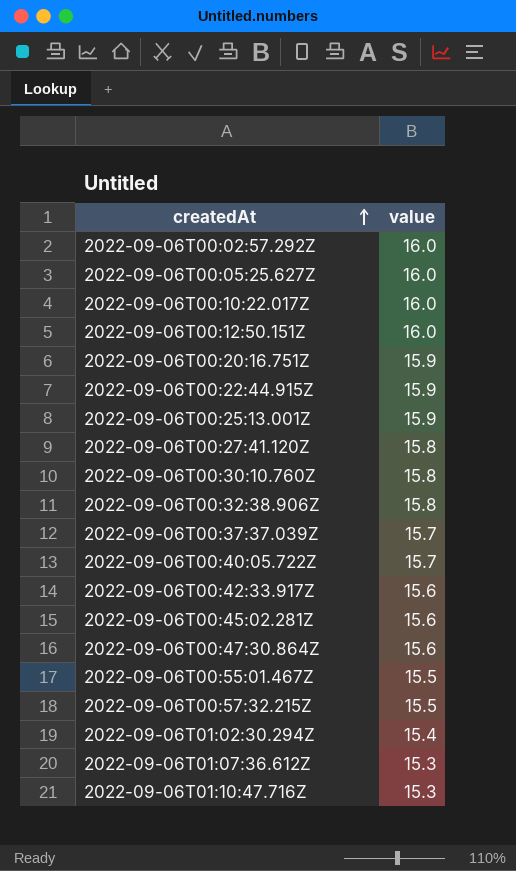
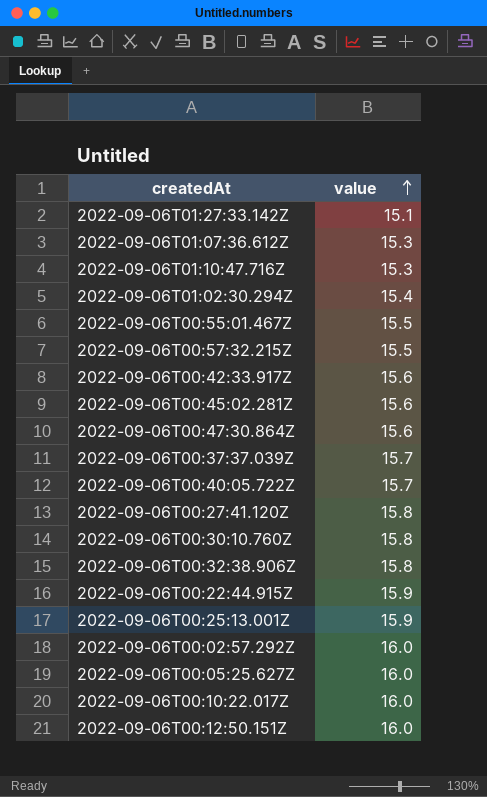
row order: createdAt ascending -> value ascending
row 2022-09-06T00:20:16.751Z: 15.9 -> none
row 2022-09-06T01:27:33.142Z: none -> 15.1

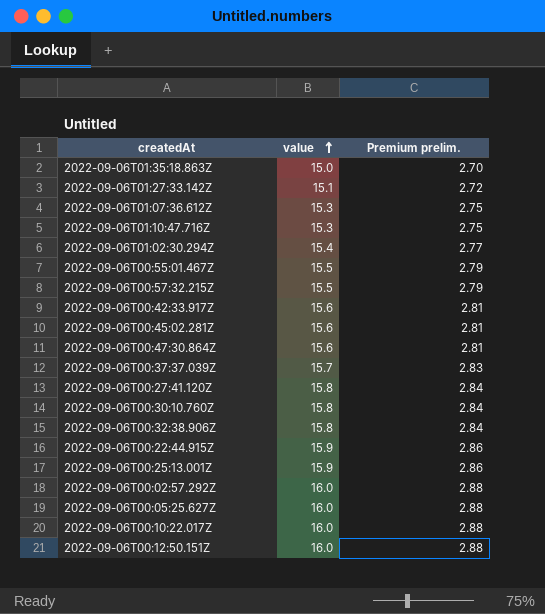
column Premium prelim. | formula: none -> [value] * 0.18
row 2022-09-06T00:40:05.722Z: 15.7 -> none
row 2022-09-06T01:35:18.863Z: none -> 15.0 | 2.70

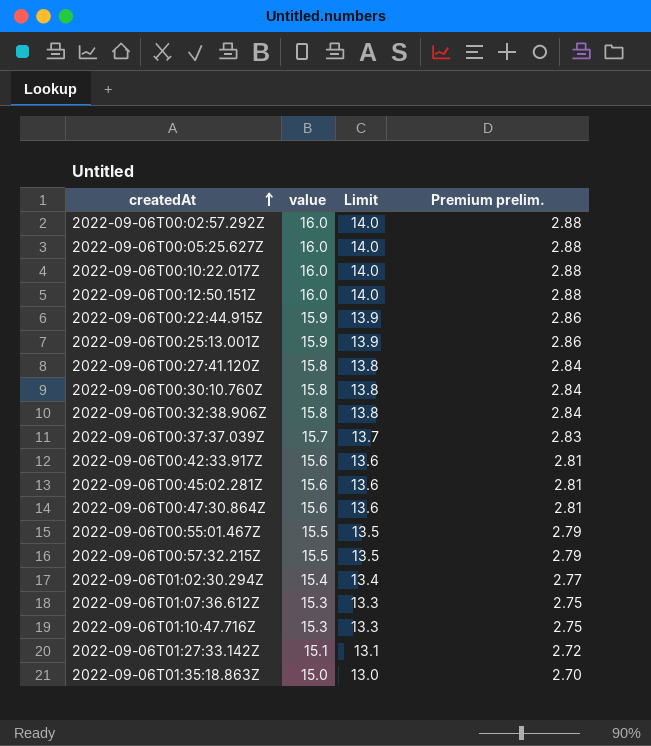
row order: value ascending -> createdAt ascending
column Limit | formula: none -> [value] - 2

